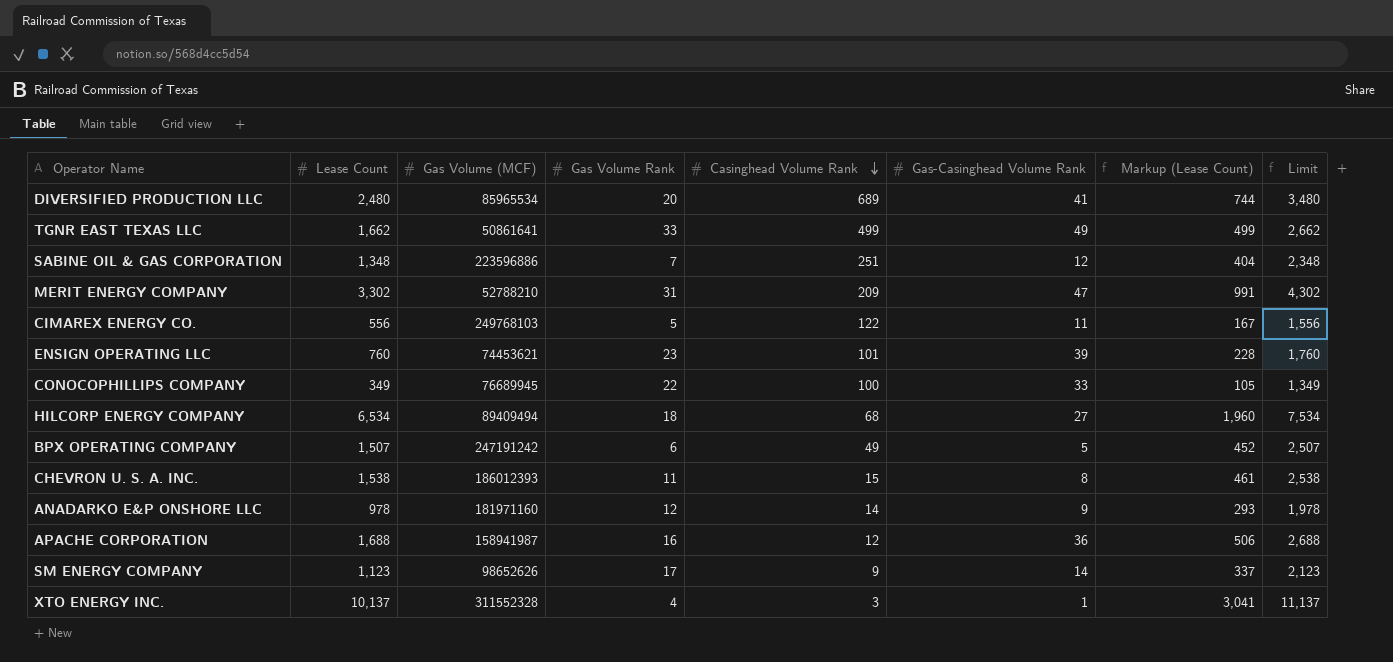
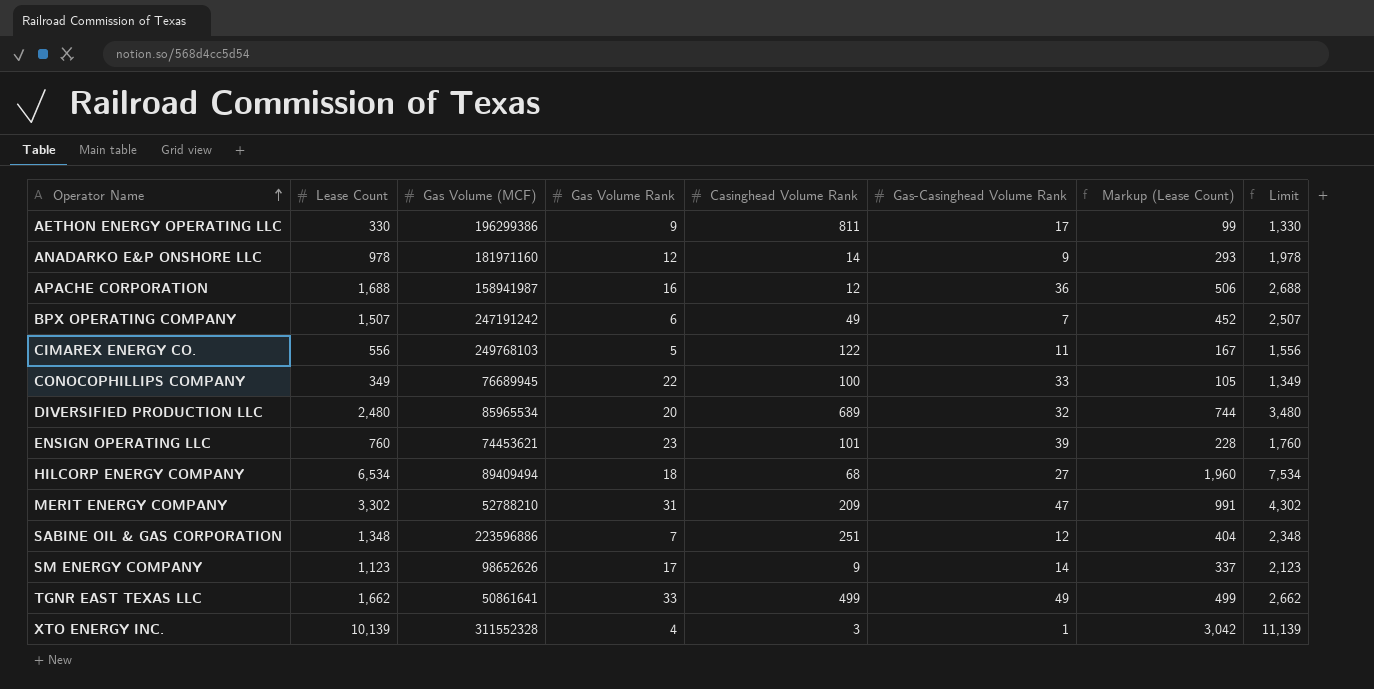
row order: Casinghead Volume Rank descending -> Operator Name ascending
row CHEVRON U. S. A. INC.: 1,538 | 186012393 | 11 | 15 | 8 | 461 | 2,538 -> none
row AETHON ENERGY OPERATING LLC: none -> 330 | 196299386 | 9 | 811 | 17 | 99 | 1,330
BPX OPERATING COMPANY | Gas-Casinghead Volume Rank: 5 -> 7
DIVERSIFIED PRODUCTION LLC | Gas-Casinghead Volume Rank: 41 -> 32
XTO ENERGY INC. | Lease Count: 10,137 -> 10,139
XTO ENERGY INC. | Markup (Lease Count): 3,041 -> 3,042
XTO ENERGY INC. | Limit: 11,137 -> 11,139

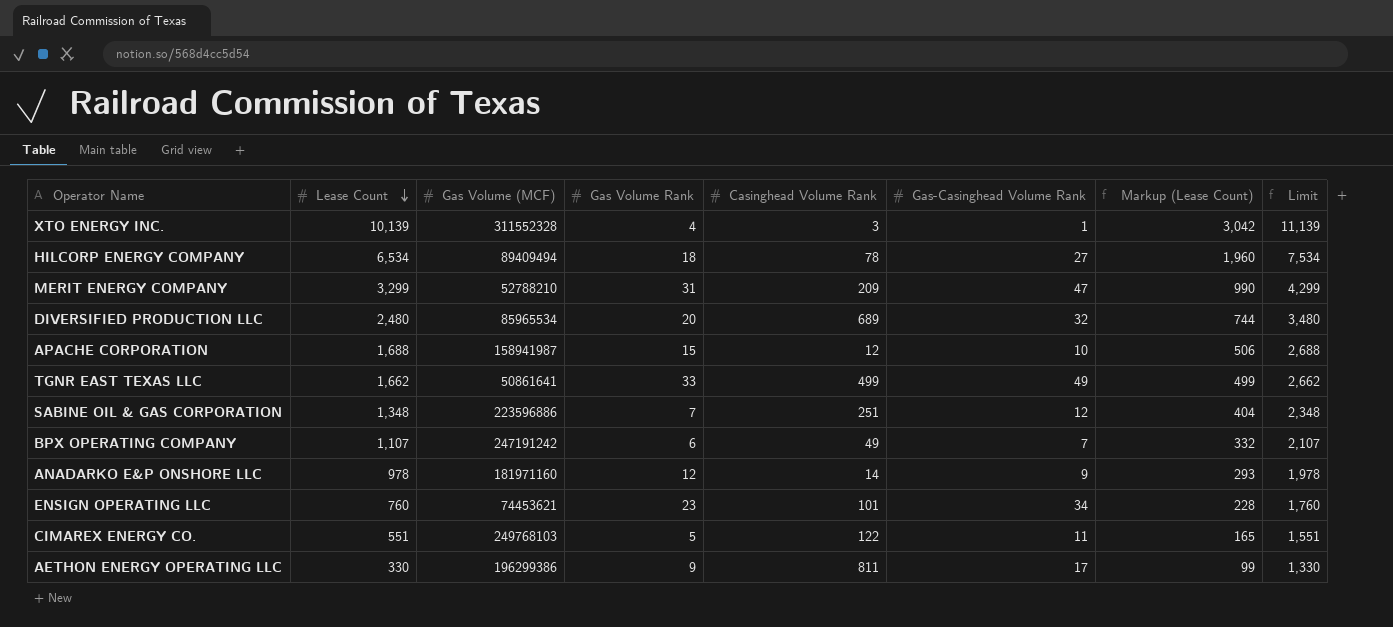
row order: Operator Name ascending -> Lease Count descending
row CONOCOPHILLIPS COMPANY: 349 | 76689945 | 22 | 100 | 33 | 105 | 1,349 -> none
row SM ENERGY COMPANY: 1,123 | 98652626 | 17 | 9 | 14 | 337 | 2,123 -> none
HILCORP ENERGY COMPANY | Casinghead Volume Rank: 68 -> 78
MERIT ENERGY COMPANY | Lease Count: 3,302 -> 3,299
MERIT ENERGY COMPANY | Markup (Lease Count): 991 -> 990
MERIT ENERGY COMPANY | Limit: 4,302 -> 4,299
APACHE CORPORATION | Gas Volume Rank: 16 -> 15
APACHE CORPORATION | Gas-Casinghead Volume Rank: 36 -> 10
BPX OPERATING COMPANY | Lease Count: 1,507 -> 1,107
BPX OPERATING COMPANY | Markup (Lease Count): 452 -> 332
BPX OPERATING COMPANY | Limit: 2,507 -> 2,107
ENSIGN OPERATING LLC | Gas-Casinghead Volume Rank: 39 -> 34
CIMAREX ENERGY CO. | Lease Count: 556 -> 551
CIMAREX ENERGY CO. | Markup (Lease Count): 167 -> 165
CIMAREX ENERGY CO. | Limit: 1,556 -> 1,551

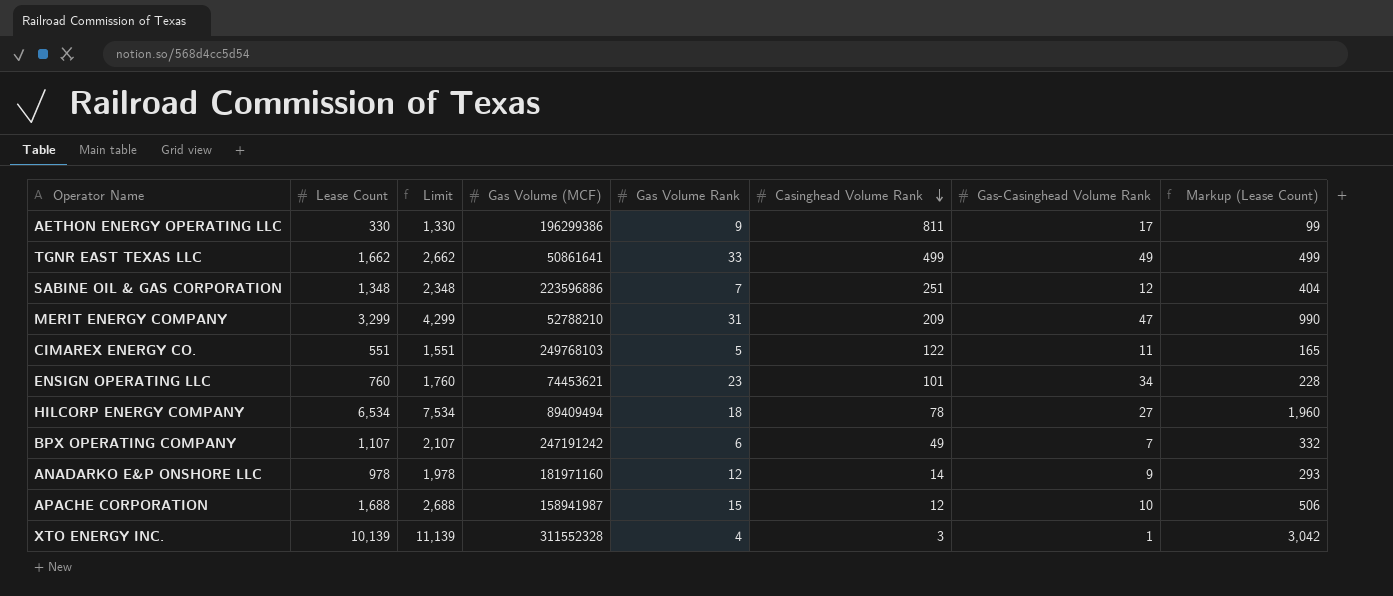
row order: Lease Count descending -> Casinghead Volume Rank descending
column Limit | position: 8 -> 3
row DIVERSIFIED PRODUCTION LLC: 2,480 | 85965534 | 20 | 689 | 32 | 744 | 3,480 -> none

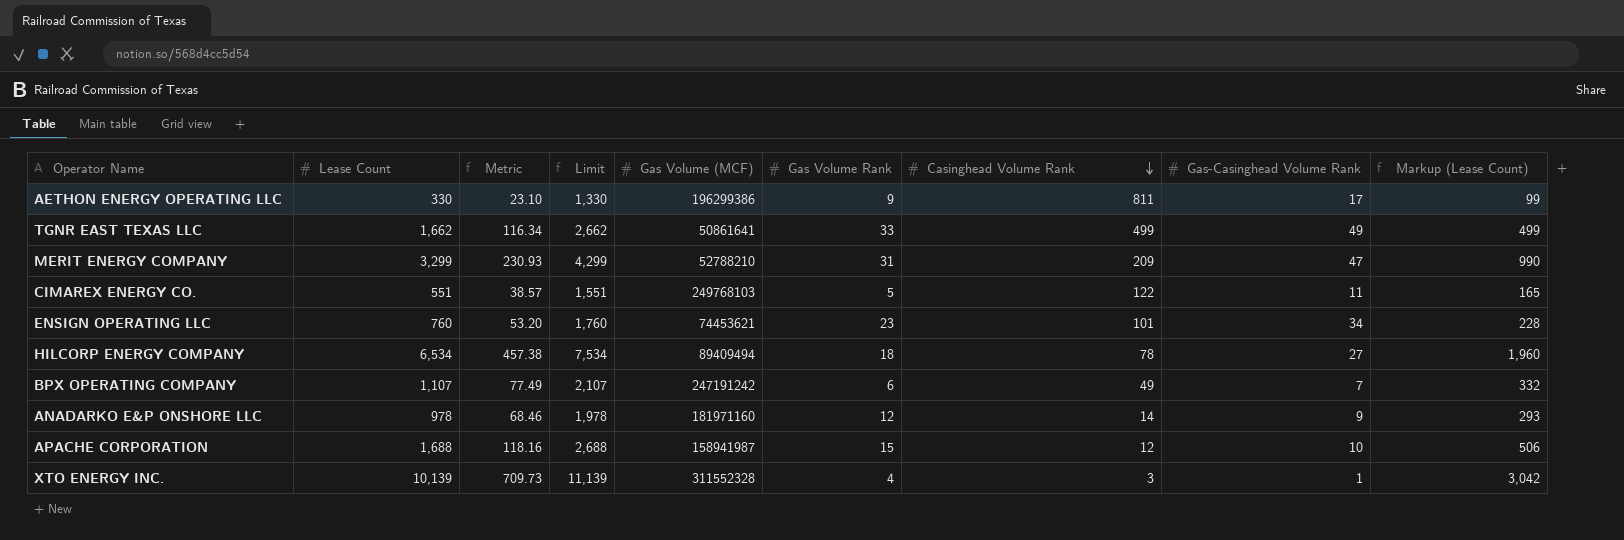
column Metric | formula: none -> [Lease Count] * 0.07
row SABINE OIL & GAS CORPORATION: 1,348 | 2,348 | 223596886 | 7 | 251 | 12 | 404 -> none

